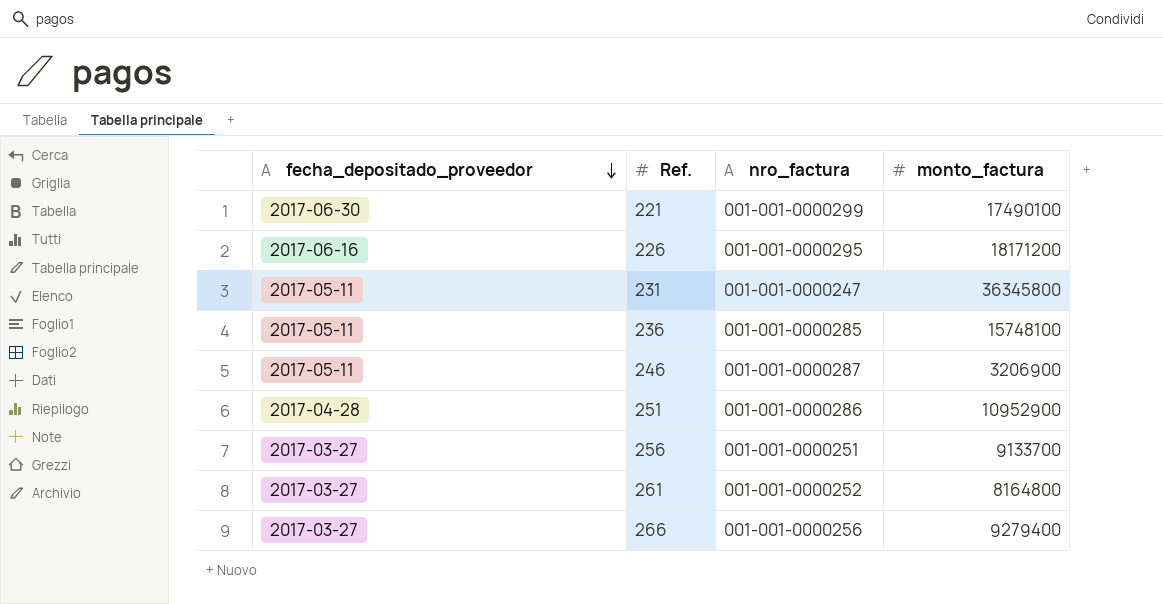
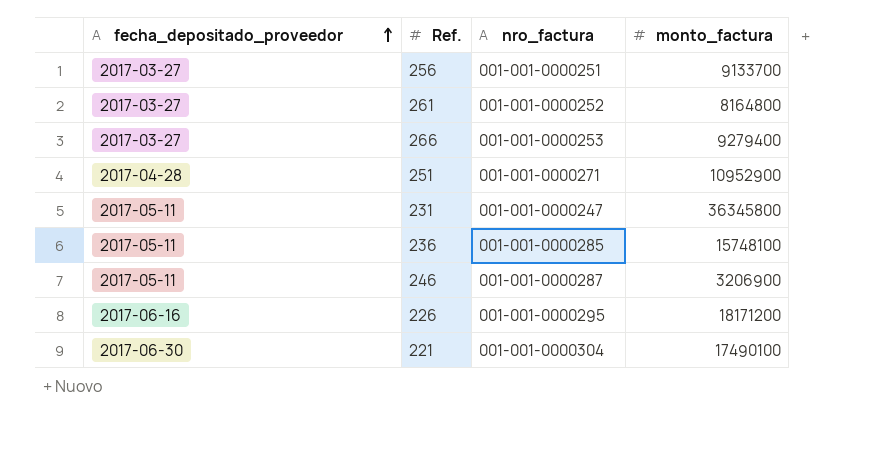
row order: fecha_depositado_proveedor descending -> fecha_depositado_proveedor ascending
266 | nro_factura: 001-001-0000256 -> 001-001-0000253
251 | nro_factura: 001-001-0000286 -> 001-001-0000271
221 | nro_factura: 001-001-0000299 -> 001-001-0000304

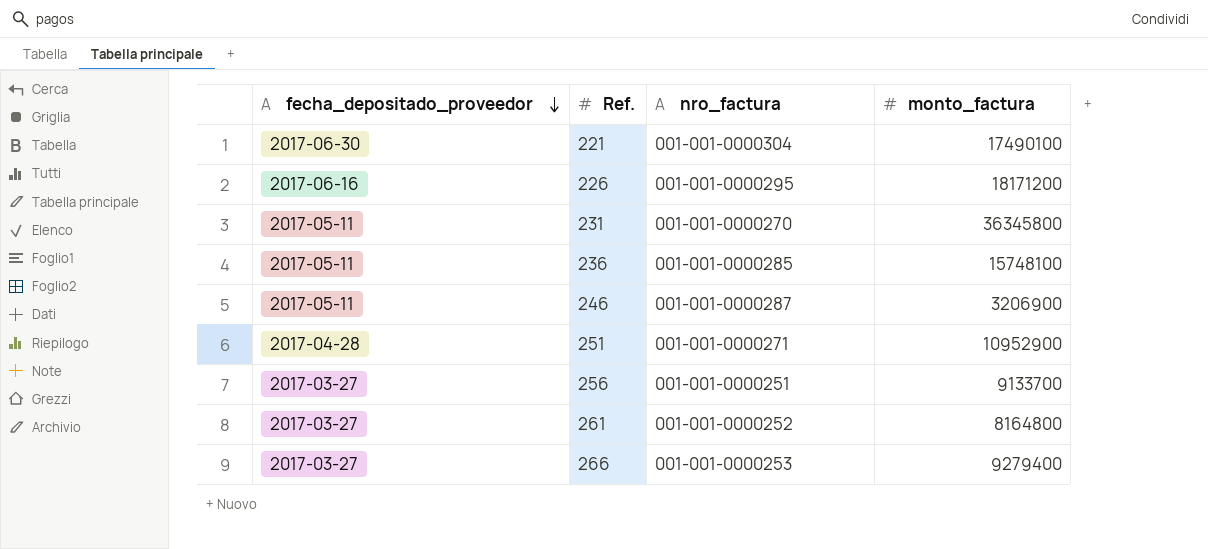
row order: fecha_depositado_proveedor ascending -> fecha_depositado_proveedor descending
231 | nro_factura: 001-001-0000247 -> 001-001-0000270

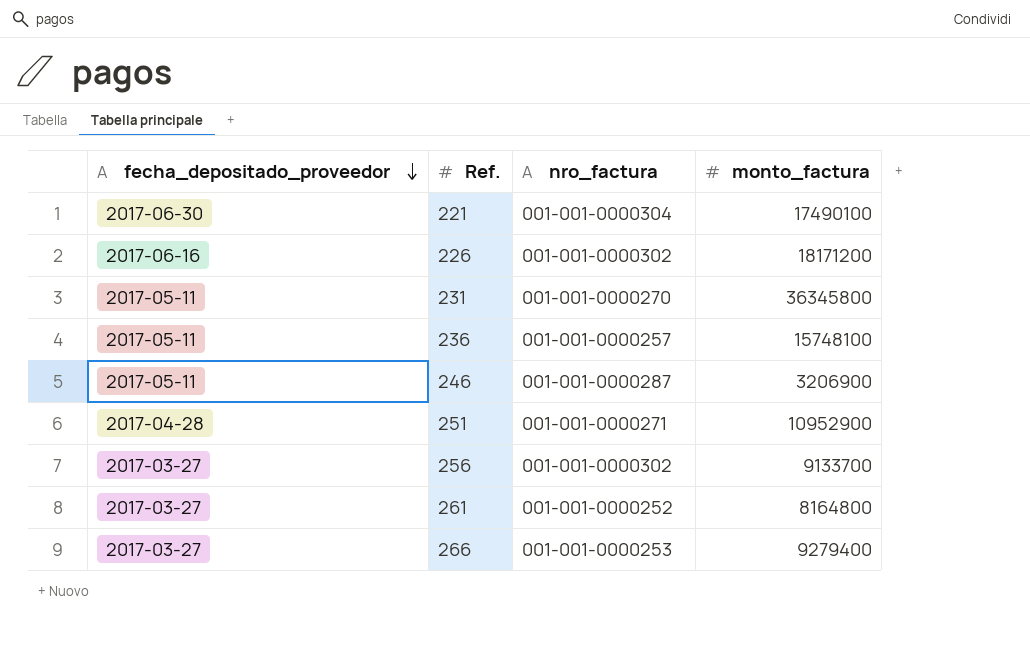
226 | nro_factura: 001-001-0000295 -> 001-001-0000302
236 | nro_factura: 001-001-0000285 -> 001-001-0000257
256 | nro_factura: 001-001-0000251 -> 001-001-0000302

